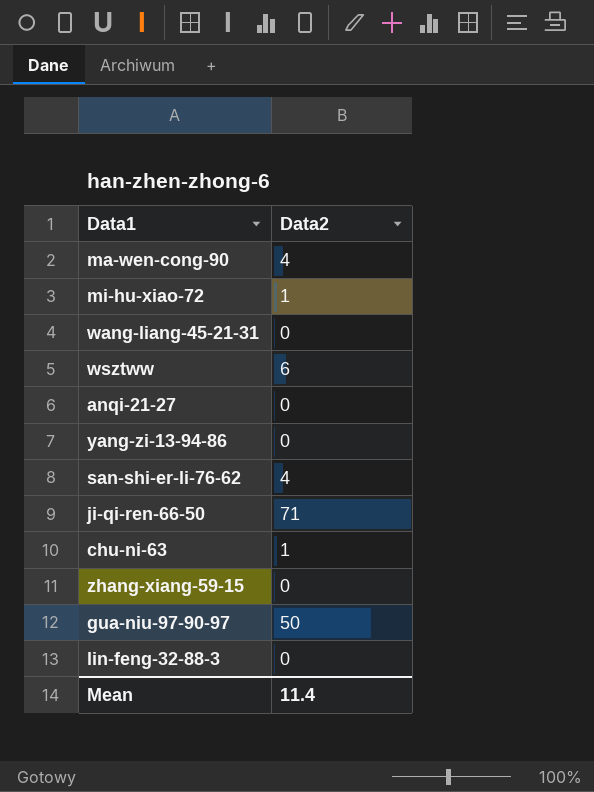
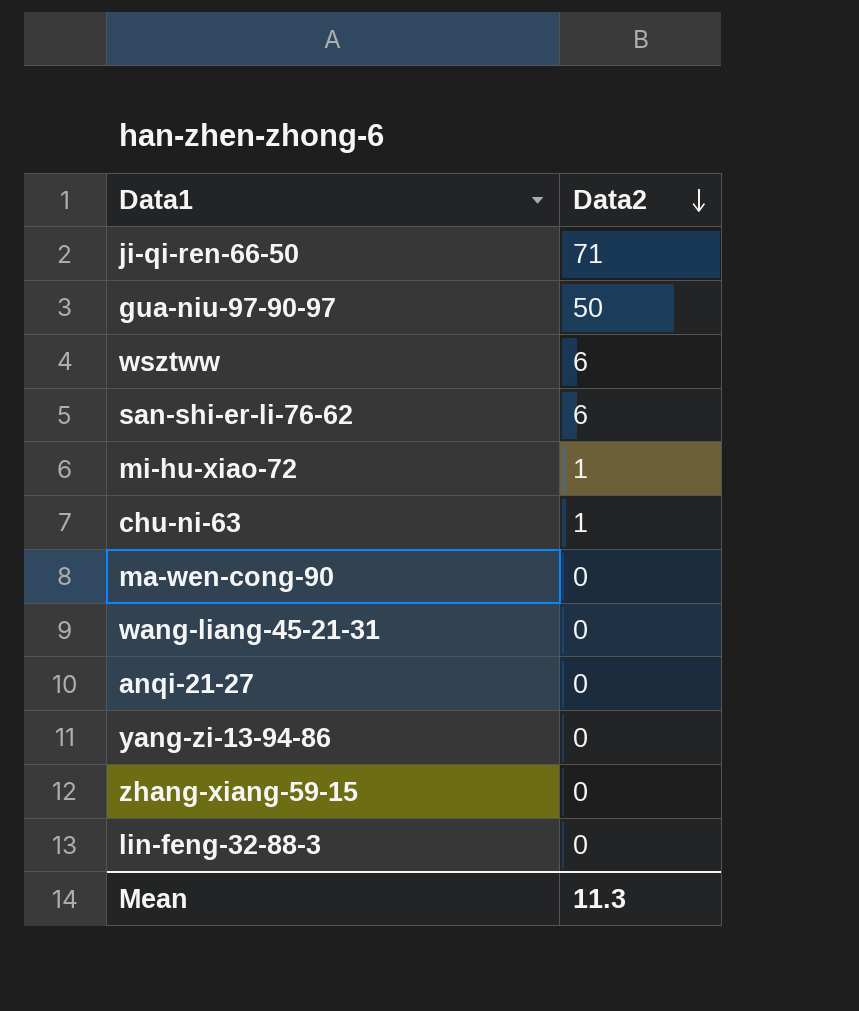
row order: none -> Data2 descending
san-shi-er-li-76-62 | Data2: 4 -> 6
ma-wen-cong-90 | Data2: 4 -> 0
Mean | Data2: 11.4 -> 11.3

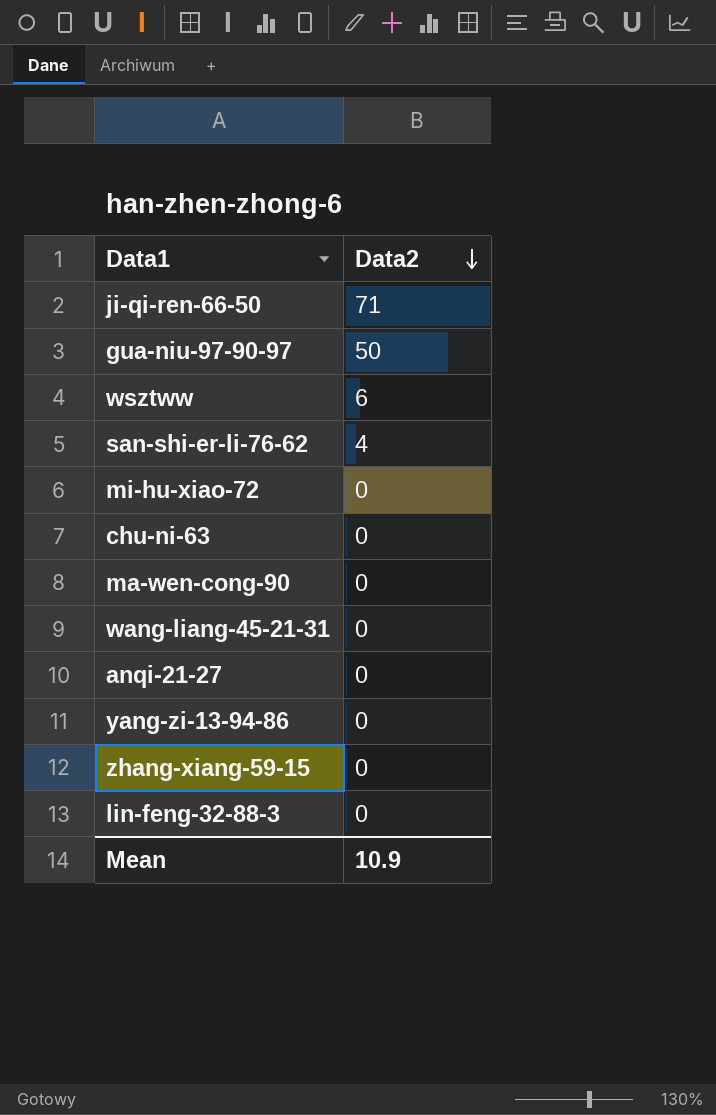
san-shi-er-li-76-62 | Data2: 6 -> 4
mi-hu-xiao-72 | Data2: 1 -> 0
chu-ni-63 | Data2: 1 -> 0
Mean | Data2: 11.3 -> 10.9

